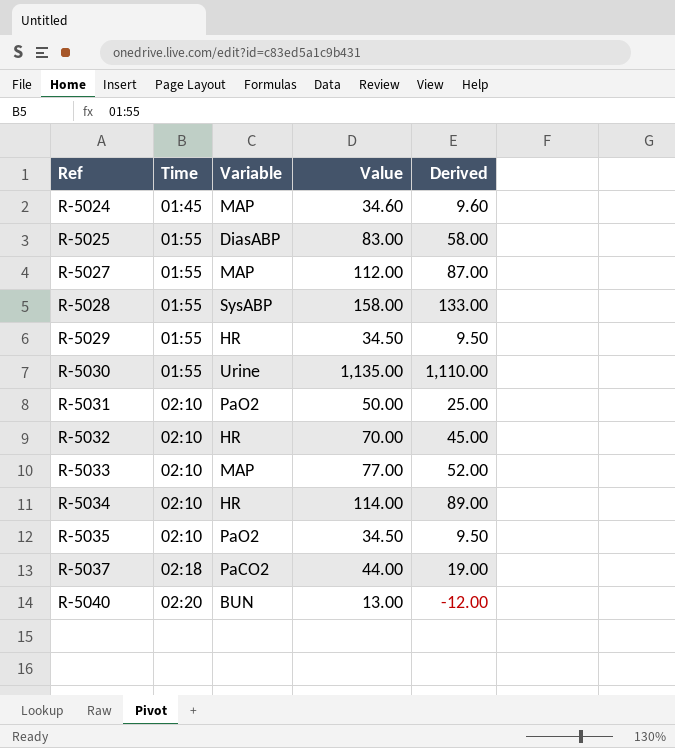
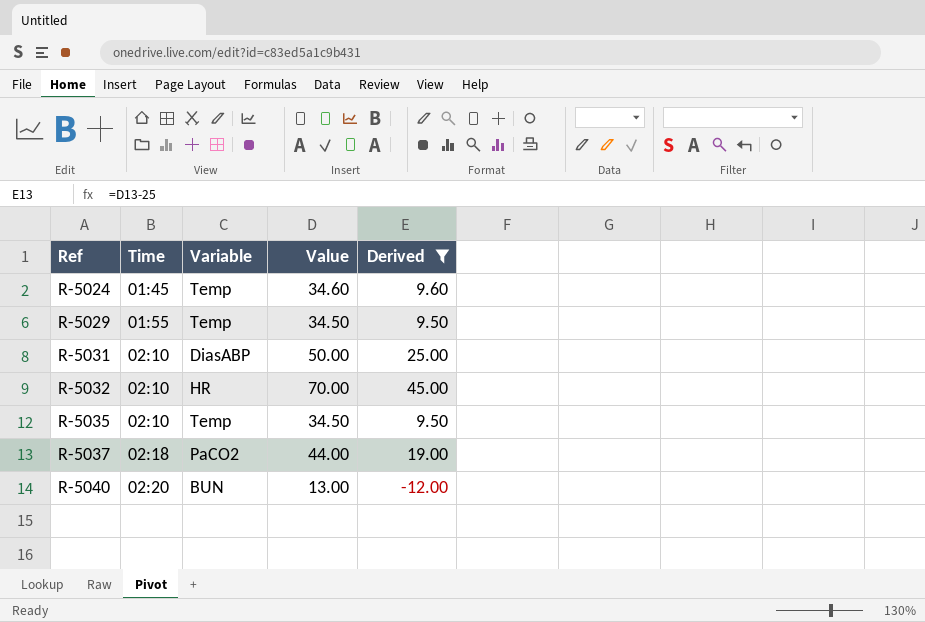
filter: none -> Derived <= 45.00
R-5024 | Variable: MAP -> Temp
R-5029 | Variable: HR -> Temp
R-5031 | Variable: PaO2 -> DiasABP
R-5035 | Variable: PaO2 -> Temp

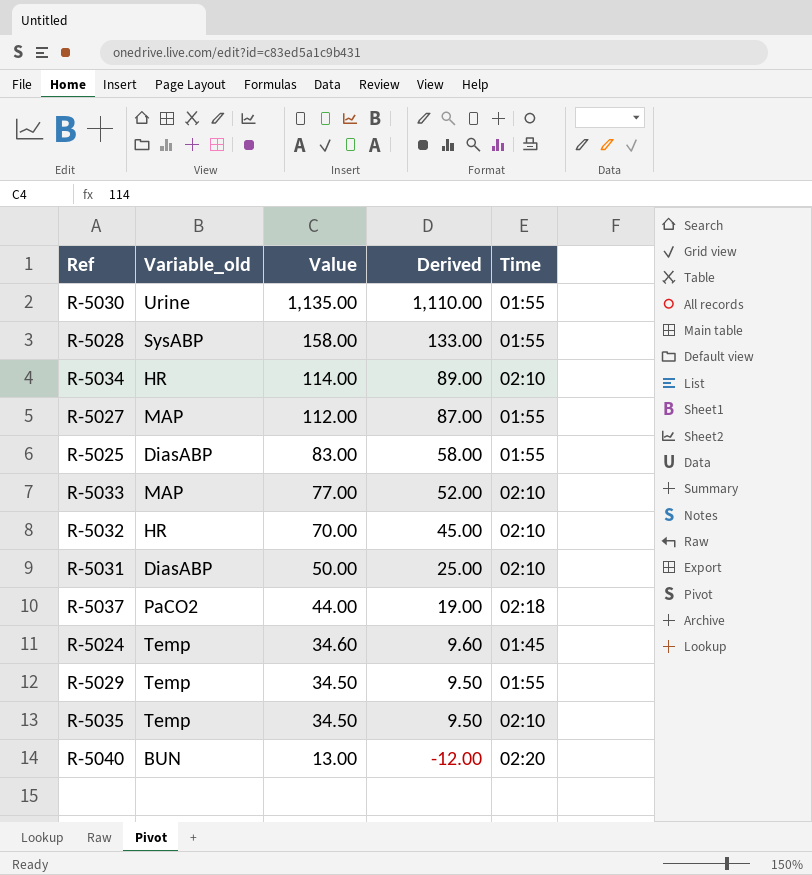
filter: Derived <= 45.00 -> none
row order: Ref ascending -> Value descending
column name: Variable -> Variable_old
column Time | position: 2 -> 5

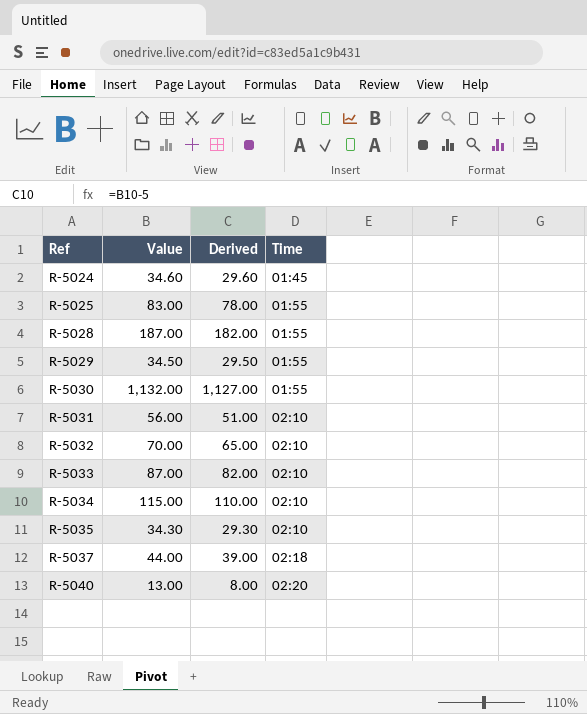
row order: Value descending -> Ref ascending
column Variable_old | position: 2 -> none
column Derived | formula: [Value] - 25 -> [Value] - 5
row R-5027: MAP | 112.00 | 87.00 | 01:55 -> none
R-5028 | Value: 158.00 -> 187.00
R-5030 | Value: 1,135.00 -> 1,132.00
R-5031 | Value: 50.00 -> 56.00
R-5033 | Value: 77.00 -> 87.00
R-5034 | Value: 114.00 -> 115.00
R-5035 | Value: 34.50 -> 34.30

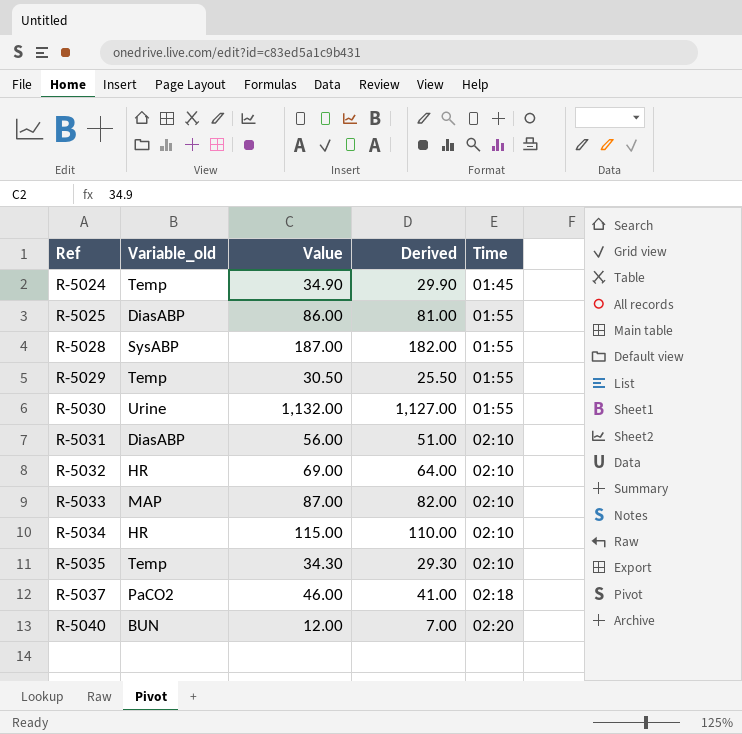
column Variable_old | position: none -> 2
R-5024 | Value: 34.60 -> 34.90
R-5024 | Derived: 29.60 -> 29.90
R-5025 | Value: 83.00 -> 86.00
R-5025 | Derived: 78.00 -> 81.00
R-5029 | Value: 34.50 -> 30.50
R-5029 | Derived: 29.50 -> 25.50
R-5032 | Value: 70.00 -> 69.00
R-5032 | Derived: 65.00 -> 64.00
R-5037 | Value: 44.00 -> 46.00
R-5037 | Derived: 39.00 -> 41.00
R-5040 | Value: 13.00 -> 12.00
R-5040 | Derived: 8.00 -> 7.00

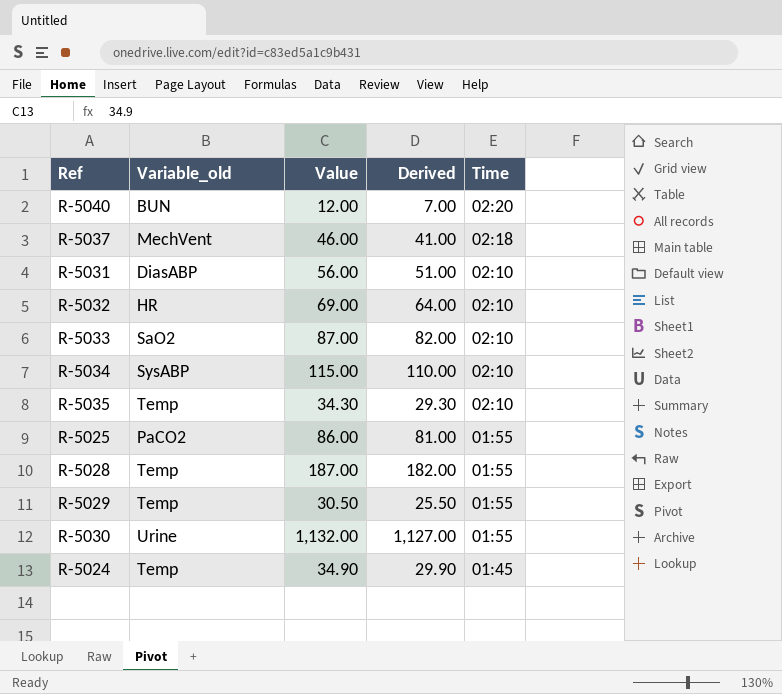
row order: Ref ascending -> Time descending
R-5037 | Variable_old: PaCO2 -> MechVent
R-5033 | Variable_old: MAP -> SaO2
R-5034 | Variable_old: HR -> SysABP
R-5025 | Variable_old: DiasABP -> PaCO2
R-5028 | Variable_old: SysABP -> Temp

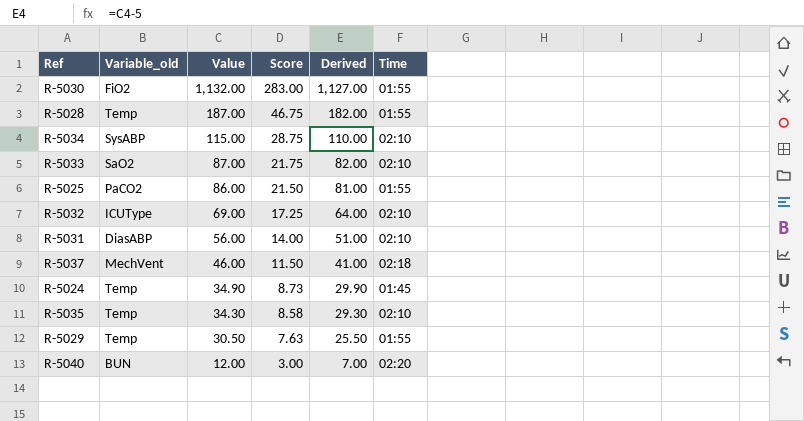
row order: Time descending -> Value descending
column Score | formula: none -> [Value] * 0.25
R-5030 | Variable_old: Urine -> FiO2
R-5032 | Variable_old: HR -> ICUType

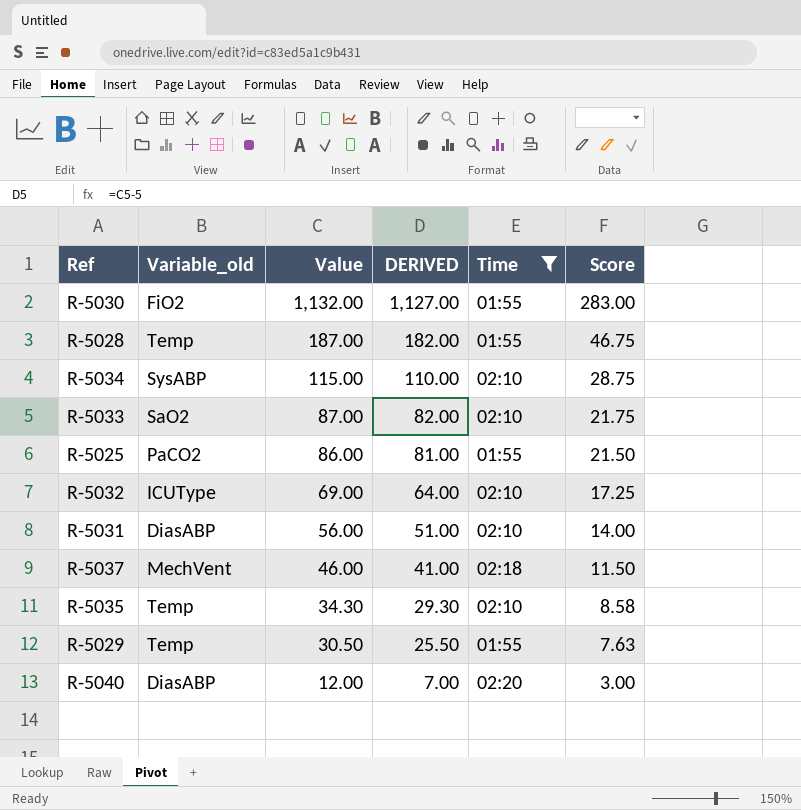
filter: none -> Time != 01:45
column name: Derived -> DERIVED
column Score | position: 4 -> 6
R-5040 | Variable_old: BUN -> DiasABP

